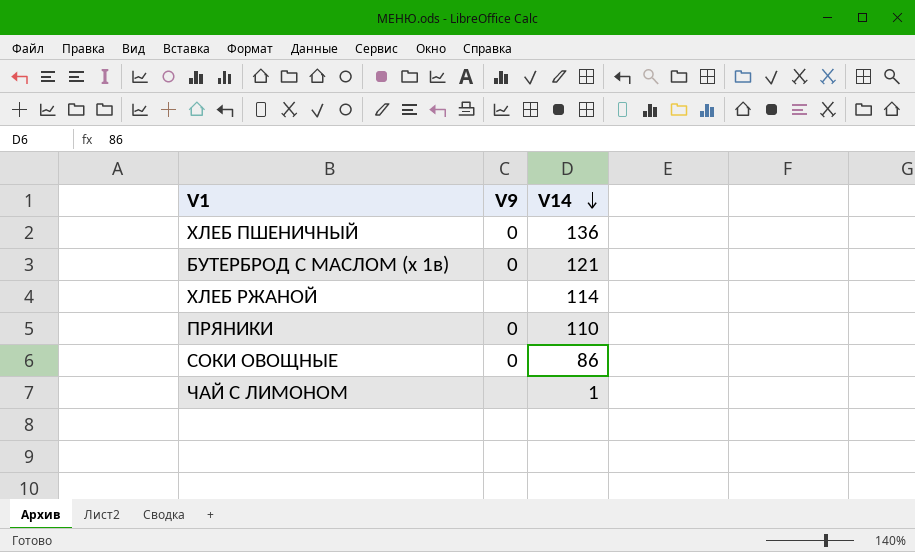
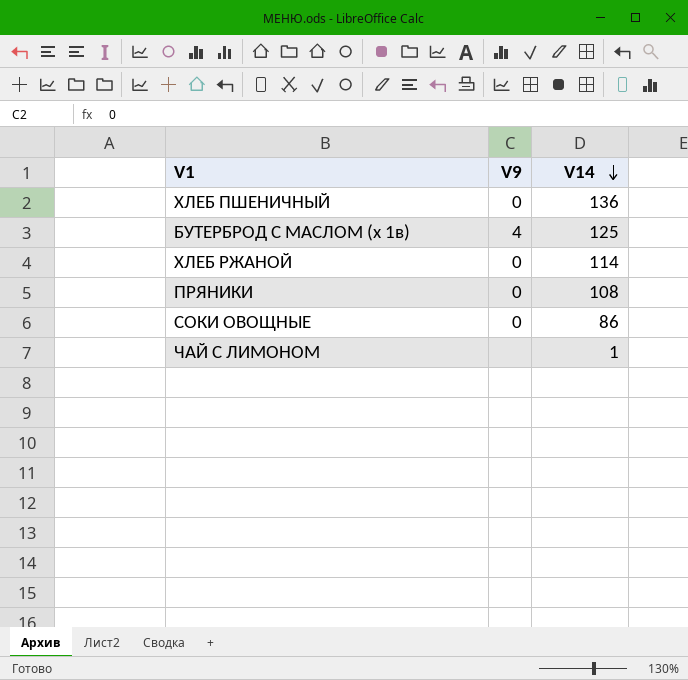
БУТЕРБРОД С МАСЛОМ (х 1в) | V9: 0 -> 4
БУТЕРБРОД С МАСЛОМ (х 1в) | V14: 121 -> 125
ХЛЕБ РЖАНОЙ | V9: none -> 0
ПРЯНИКИ | V14: 110 -> 108

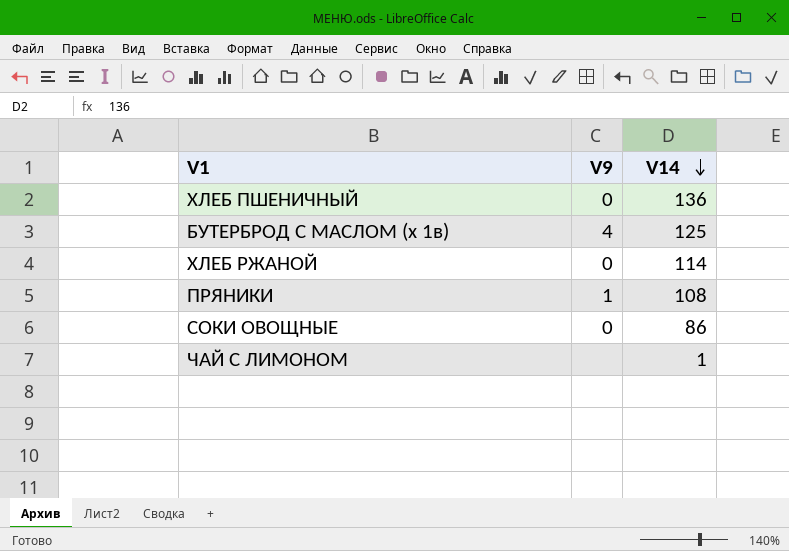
ПРЯНИКИ | V9: 0 -> 1

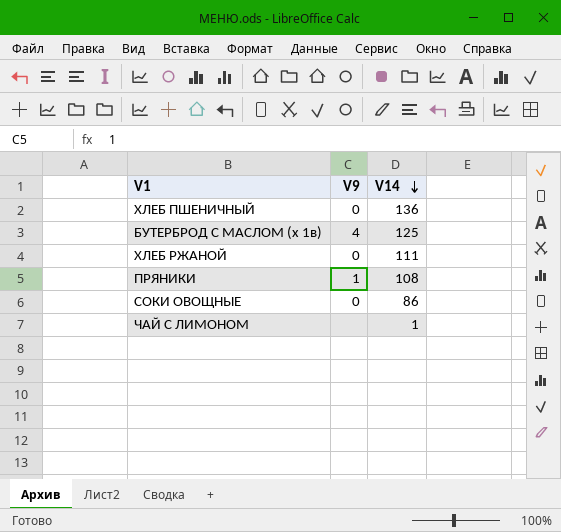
ХЛЕБ РЖАНОЙ | V14: 114 -> 111

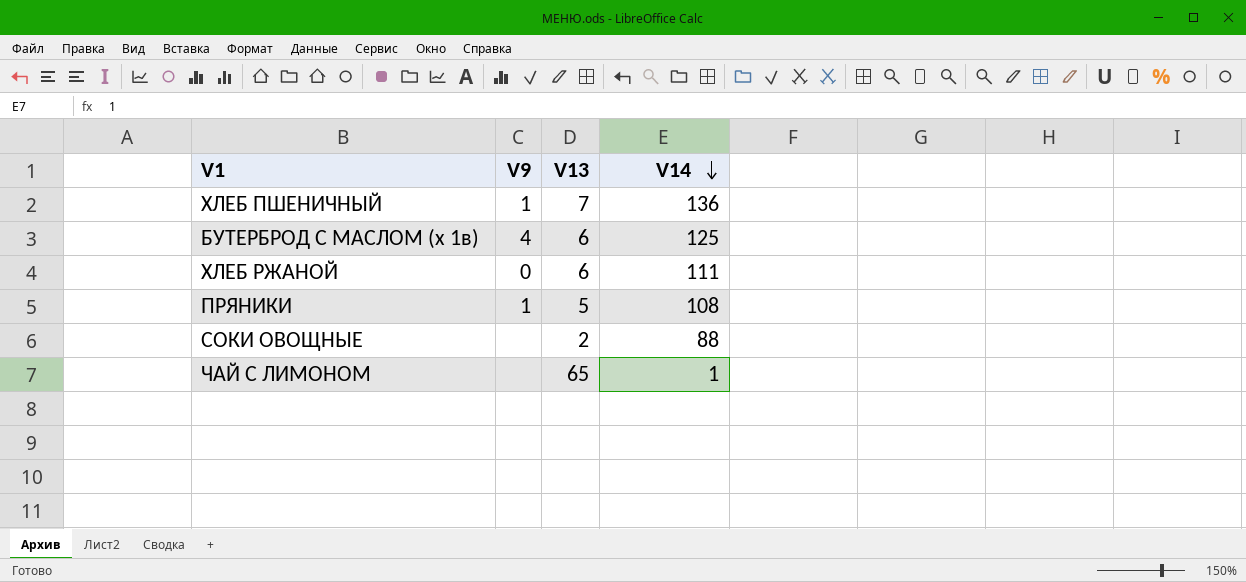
column V13 | position: none -> 3
ХЛЕБ ПШЕНИЧНЫЙ | V9: 0 -> 1
СОКИ ОВОЩНЫЕ | V9: 0 -> none
СОКИ ОВОЩНЫЕ | V14: 86 -> 88

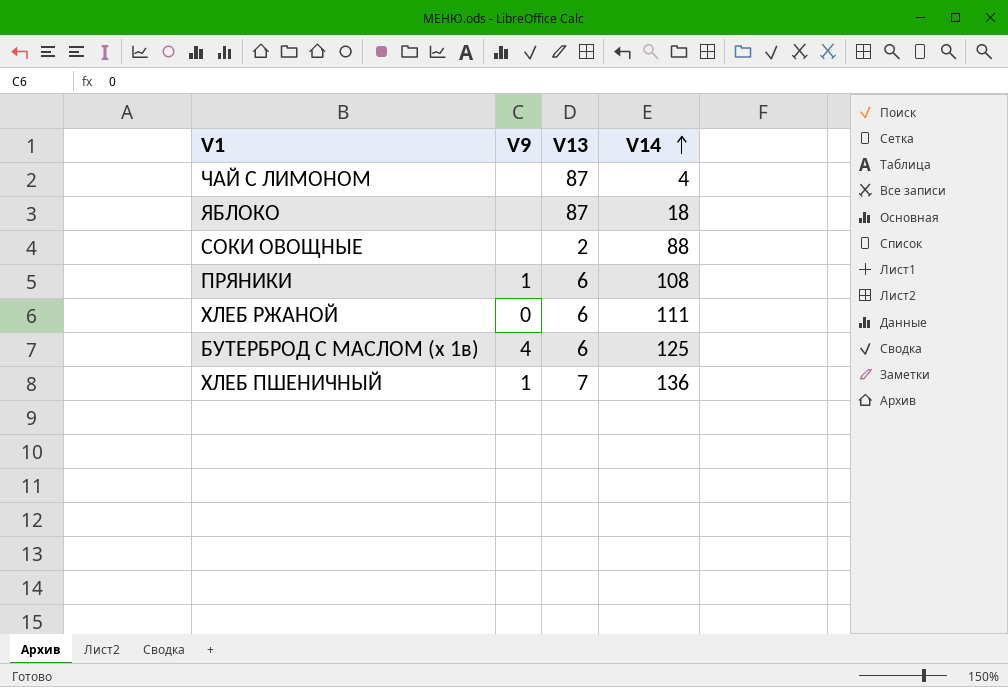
row order: V14 descending -> V14 ascending
ЧАЙ С ЛИМОНОМ | V13: 65 -> 87
ЧАЙ С ЛИМОНОМ | V14: 1 -> 4
row ЯБЛОКО: none -> none | 87 | 18
ПРЯНИКИ | V13: 5 -> 6

